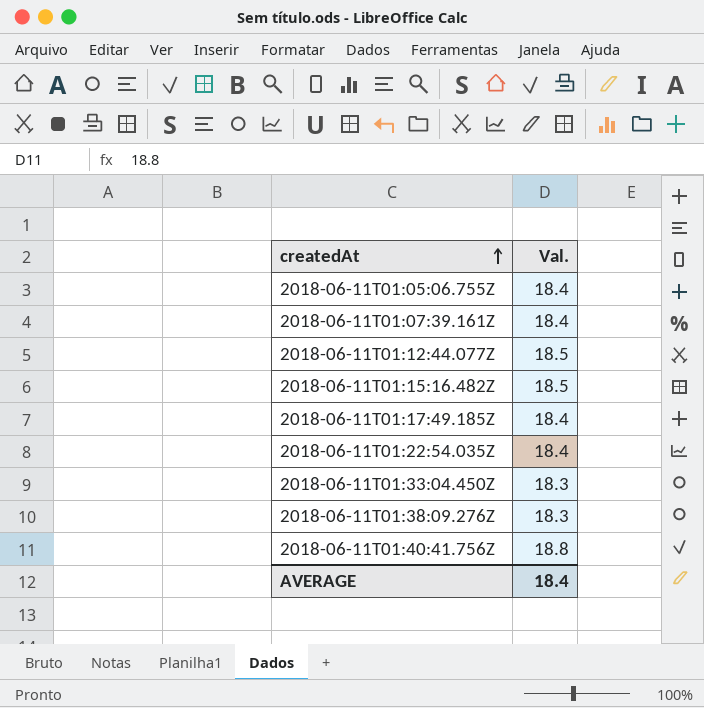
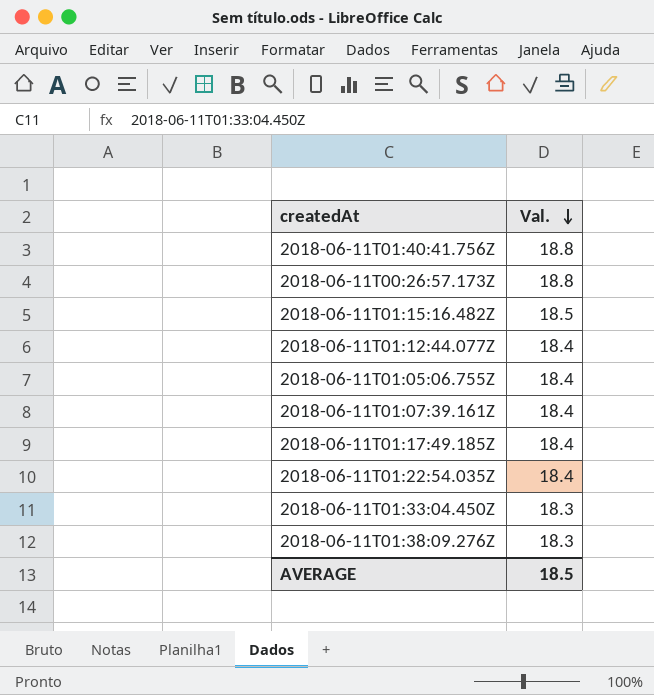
row order: createdAt ascending -> Val. descending
row 2018-06-11T00:26:57.173Z: none -> 18.8
2018-06-11T01:12:44.077Z | Val.: 18.5 -> 18.4
AVERAGE | Val.: 18.4 -> 18.5

